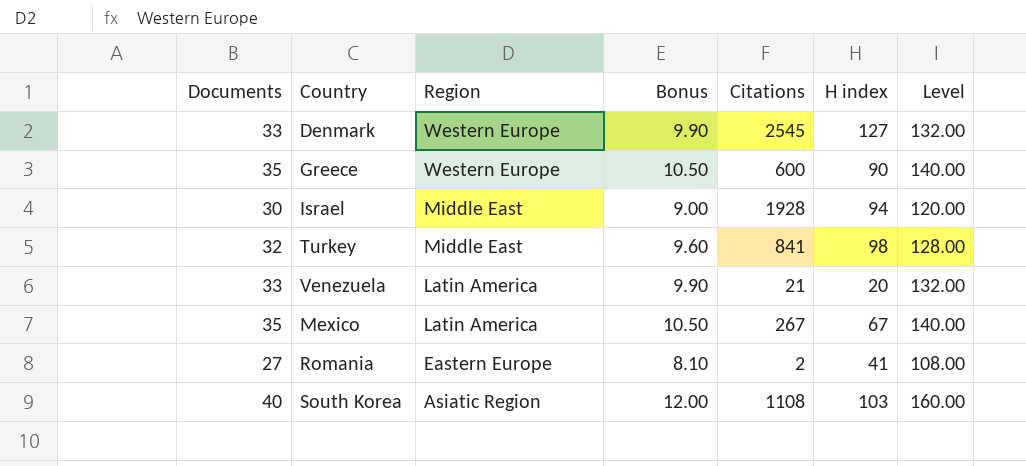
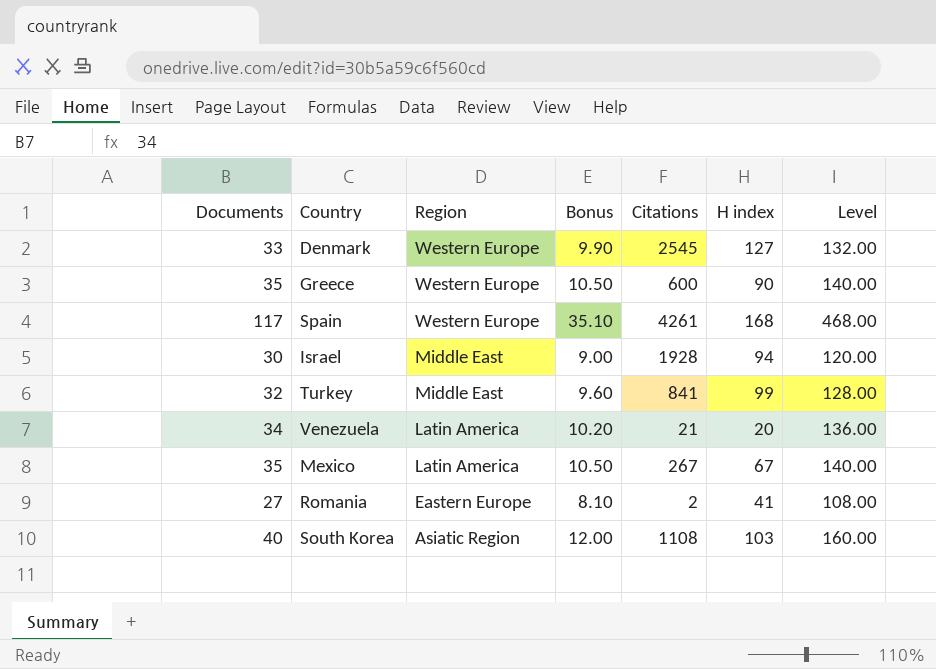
row Spain: none -> 117 | Western Europe | 35.10 | 4261 | 168 | 468.00
Turkey | H index: 98 -> 99
Venezuela | Documents: 33 -> 34
Venezuela | Bonus: 9.90 -> 10.20
Venezuela | Level: 132.00 -> 136.00

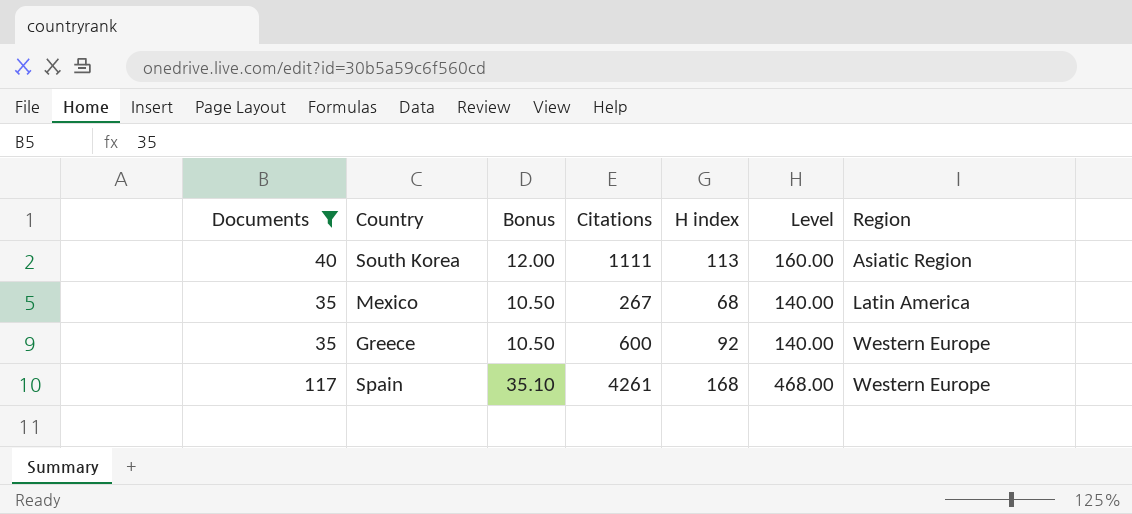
filter: none -> Documents >= 35
row order: Region descending -> Region ascending
column Region | position: 3 -> 7
South Korea | Citations: 1108 -> 1111
South Korea | H index: 103 -> 113
Mexico | H index: 67 -> 68
Greece | H index: 90 -> 92

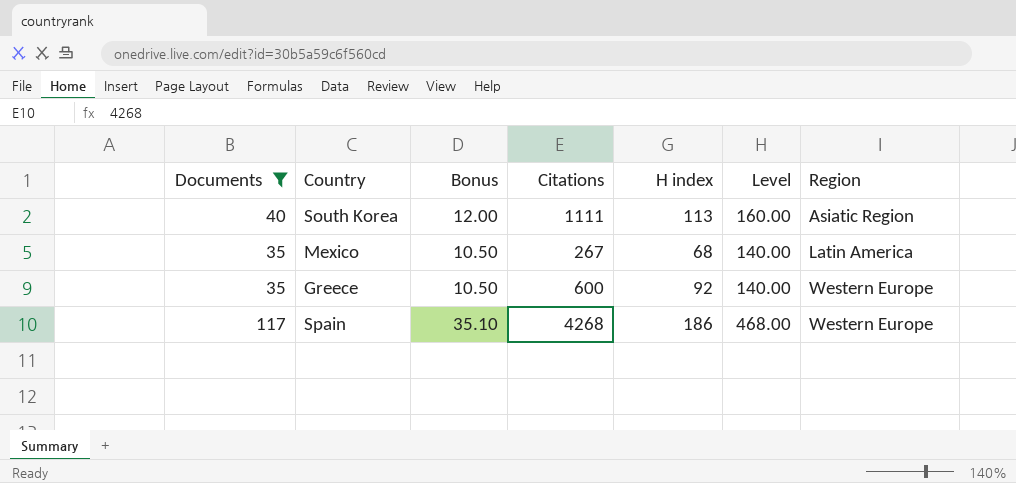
Spain | Citations: 4261 -> 4268
Spain | H index: 168 -> 186

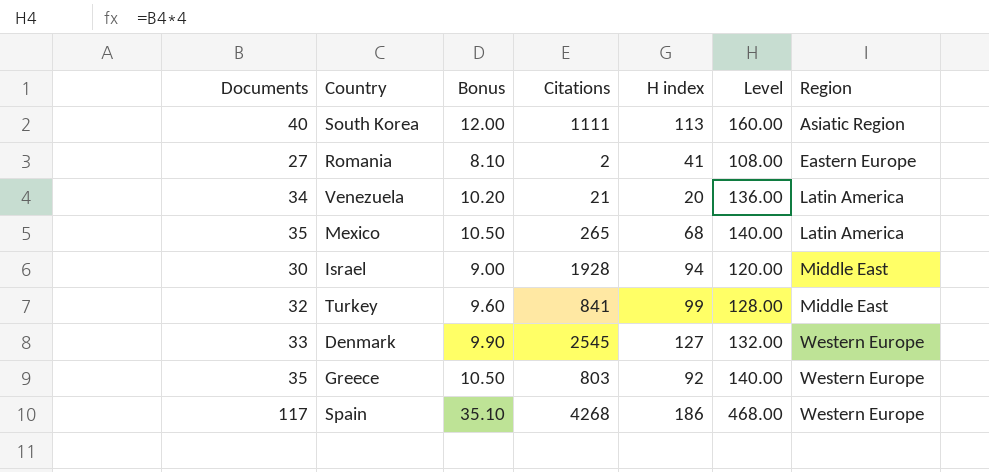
filter: Documents >= 35 -> none
Mexico | Citations: 267 -> 265
Greece | Citations: 600 -> 803

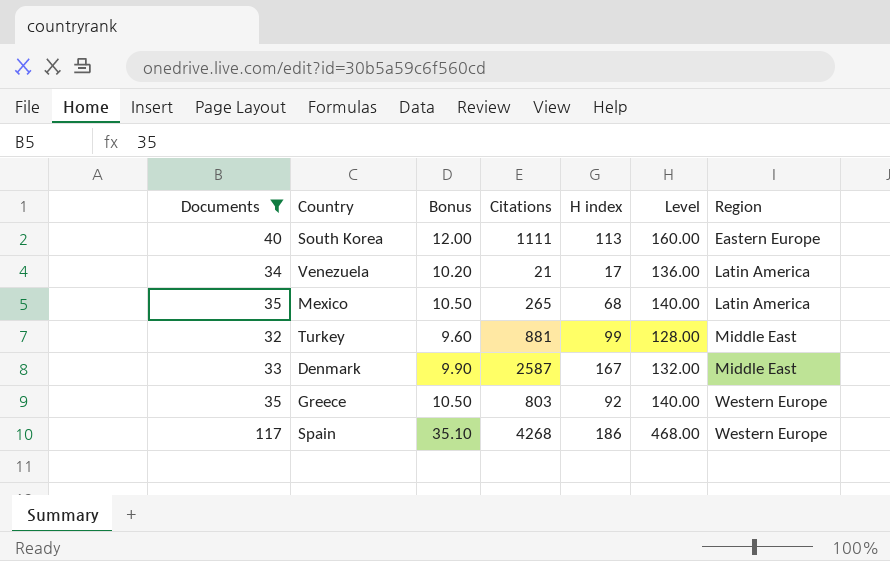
filter: none -> Documents >= 32
South Korea | Region: Asiatic Region -> Eastern Europe
Venezuela | H index: 20 -> 17
Turkey | Citations: 841 -> 881
Denmark | Citations: 2545 -> 2587
Denmark | H index: 127 -> 167
Denmark | Region: Western Europe -> Middle East

